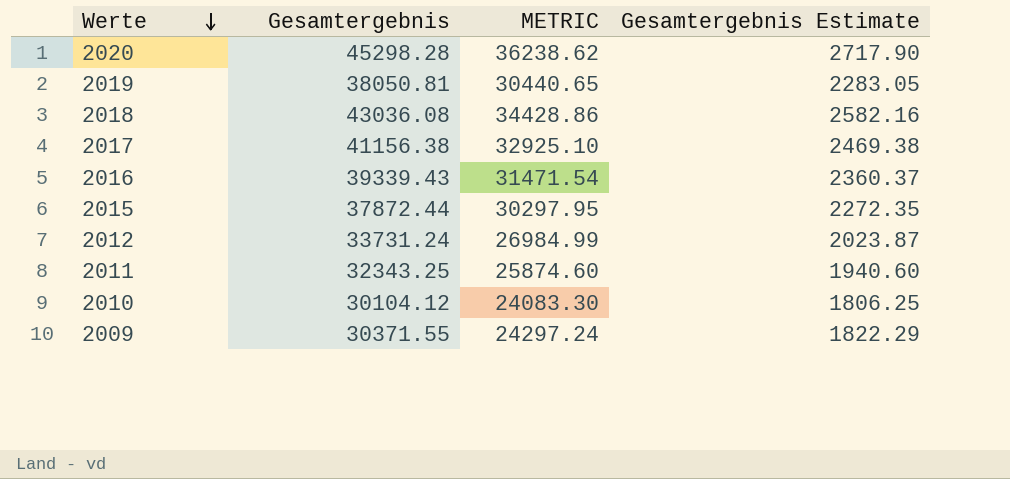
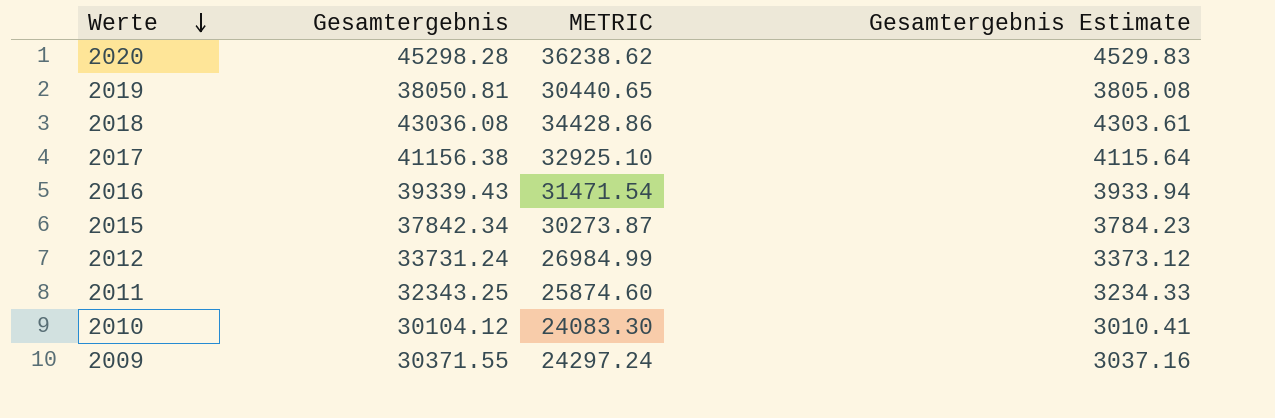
column Gesamtergebnis Estimate | formula: [Gesamtergebnis] * 0.06 -> [Gesamtergebnis] * 0.1
2015 | Gesamtergebnis: 37872.44 -> 37842.34
2015 | METRIC: 30297.95 -> 30273.87

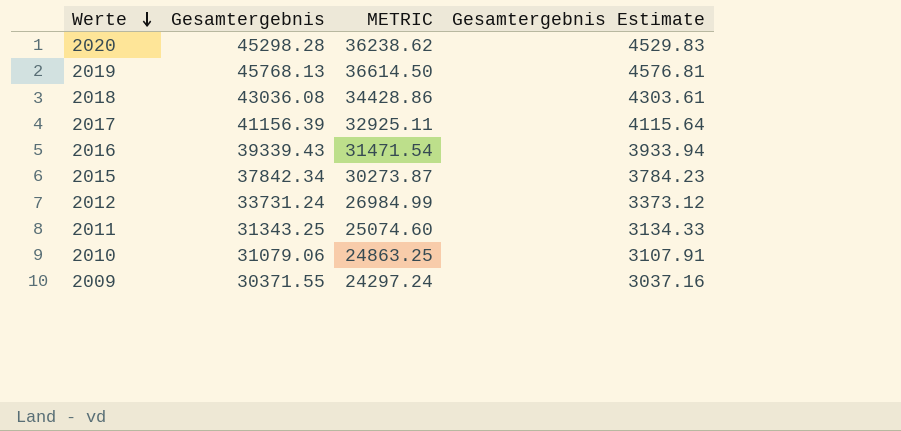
2019 | Gesamtergebnis: 38050.81 -> 45768.13
2019 | METRIC: 30440.65 -> 36614.50
2019 | Gesamtergebnis Estimate: 3805.08 -> 4576.81
2017 | Gesamtergebnis: 41156.38 -> 41156.39
2017 | METRIC: 32925.10 -> 32925.11
2011 | Gesamtergebnis: 32343.25 -> 31343.25
2011 | METRIC: 25874.60 -> 25074.60
2011 | Gesamtergebnis Estimate: 3234.33 -> 3134.33
2010 | Gesamtergebnis: 30104.12 -> 31079.06
2010 | METRIC: 24083.30 -> 24863.25
2010 | Gesamtergebnis Estimate: 3010.41 -> 3107.91

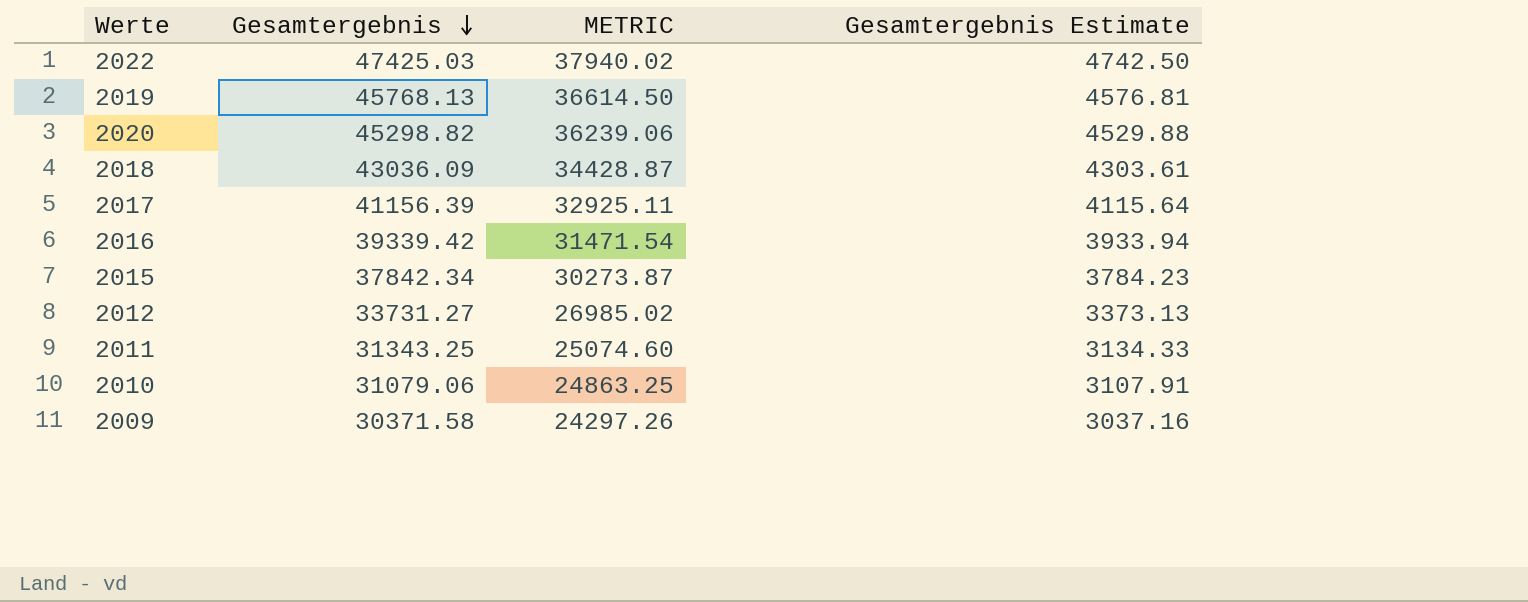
row order: Werte descending -> Gesamtergebnis descending
row 2022: none -> 47425.03 | 37940.02 | 4742.50
2020 | Gesamtergebnis: 45298.28 -> 45298.82
2020 | METRIC: 36238.62 -> 36239.06
2020 | Gesamtergebnis Estimate: 4529.83 -> 4529.88
2018 | Gesamtergebnis: 43036.08 -> 43036.09
2018 | METRIC: 34428.86 -> 34428.87
2016 | Gesamtergebnis: 39339.43 -> 39339.42
2012 | Gesamtergebnis: 33731.24 -> 33731.27
2012 | METRIC: 26984.99 -> 26985.02
2012 | Gesamtergebnis Estimate: 3373.12 -> 3373.13
2009 | Gesamtergebnis: 30371.55 -> 30371.58
2009 | METRIC: 24297.24 -> 24297.26

